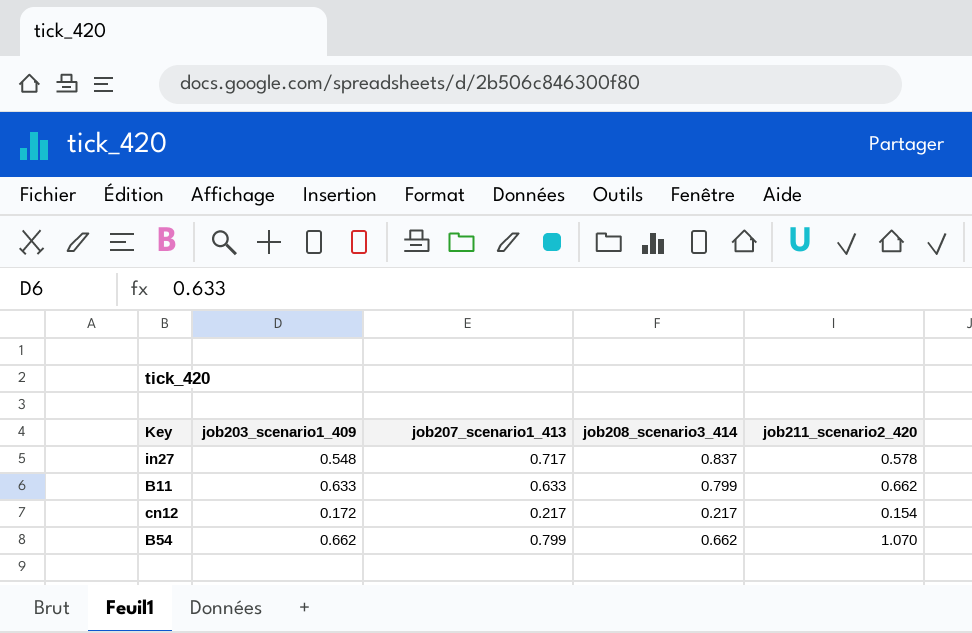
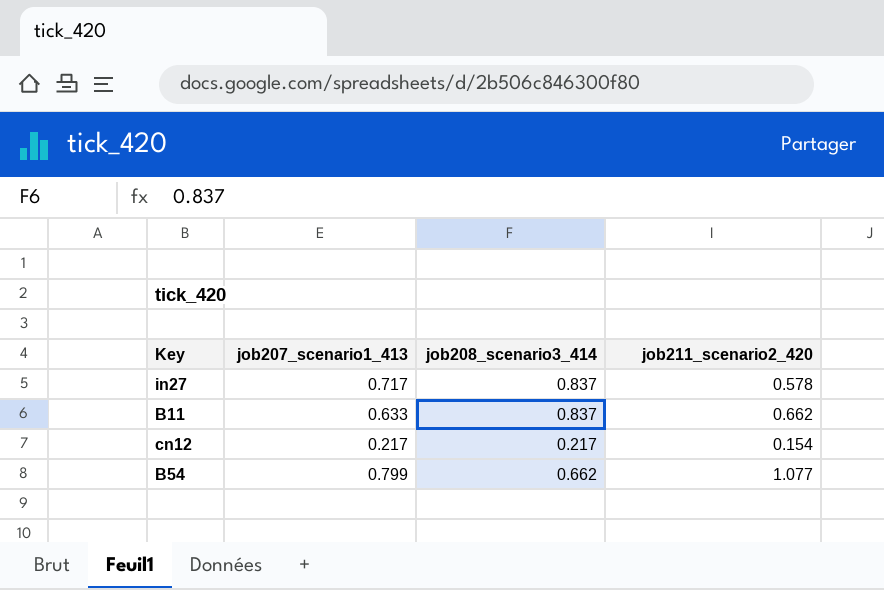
column job203_scenario1_409 | position: 2 -> none
B11 | job208_scenario3_414: 0.799 -> 0.837
B54 | job211_scenario2_420: 1.070 -> 1.077

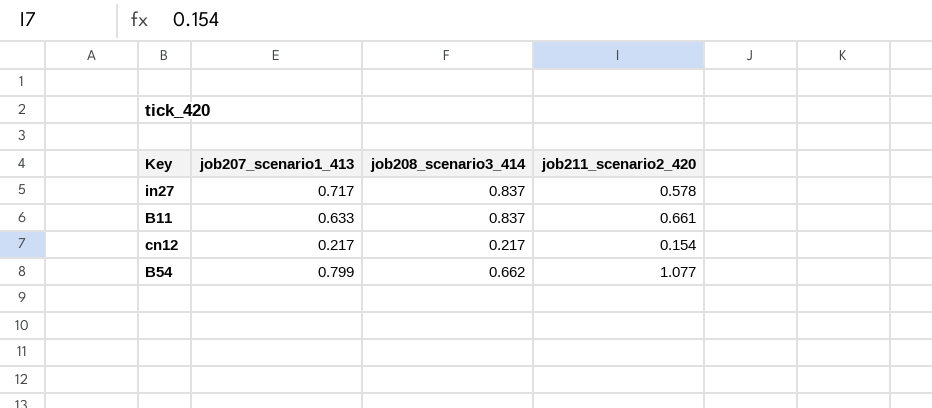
B11 | job211_scenario2_420: 0.662 -> 0.661

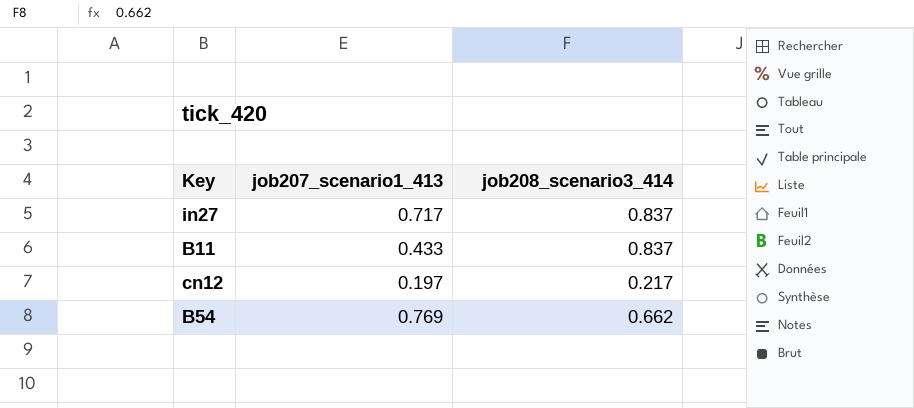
column job211_scenario2_420 | position: 4 -> none
B11 | job207_scenario1_413: 0.633 -> 0.433
cn12 | job207_scenario1_413: 0.217 -> 0.197
B54 | job207_scenario1_413: 0.799 -> 0.769

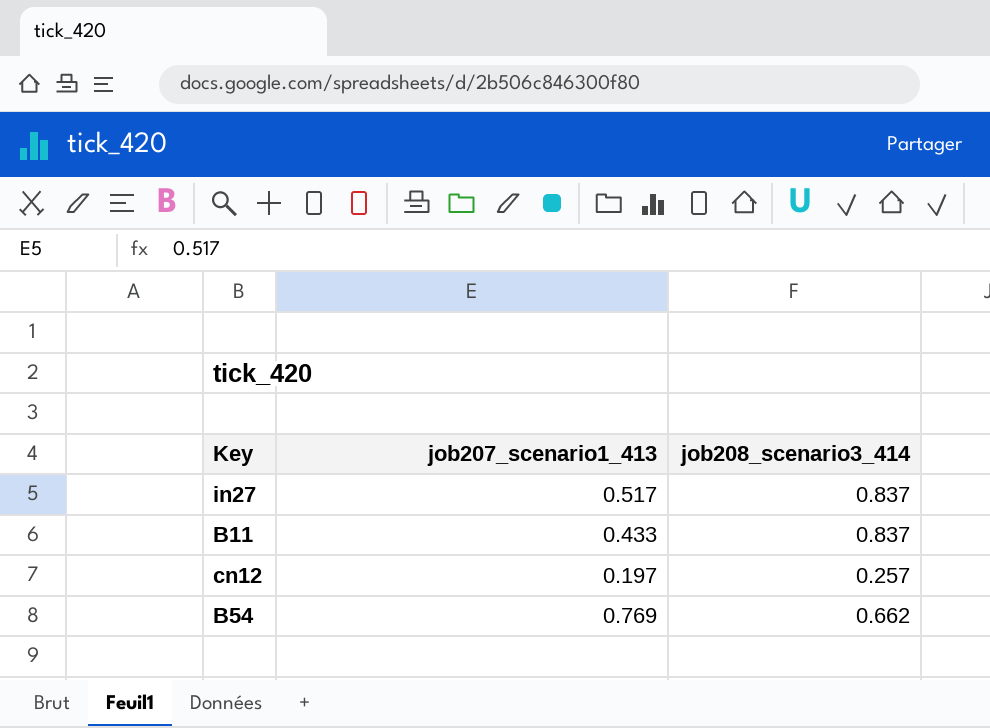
in27 | job207_scenario1_413: 0.717 -> 0.517
cn12 | job208_scenario3_414: 0.217 -> 0.257

